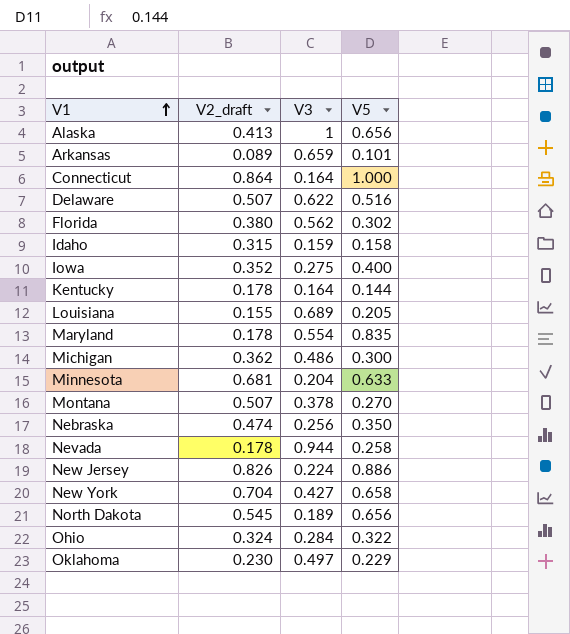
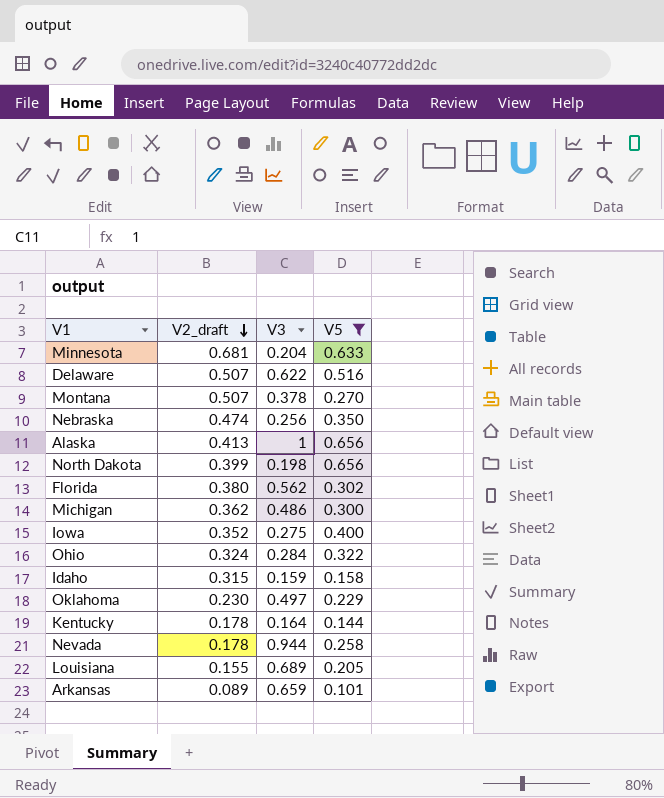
filter: none -> V5 <= 0.656
row order: V1 ascending -> V2_draft descending
North Dakota | V2_draft: 0.545 -> 0.399
North Dakota | V3: 0.189 -> 0.198

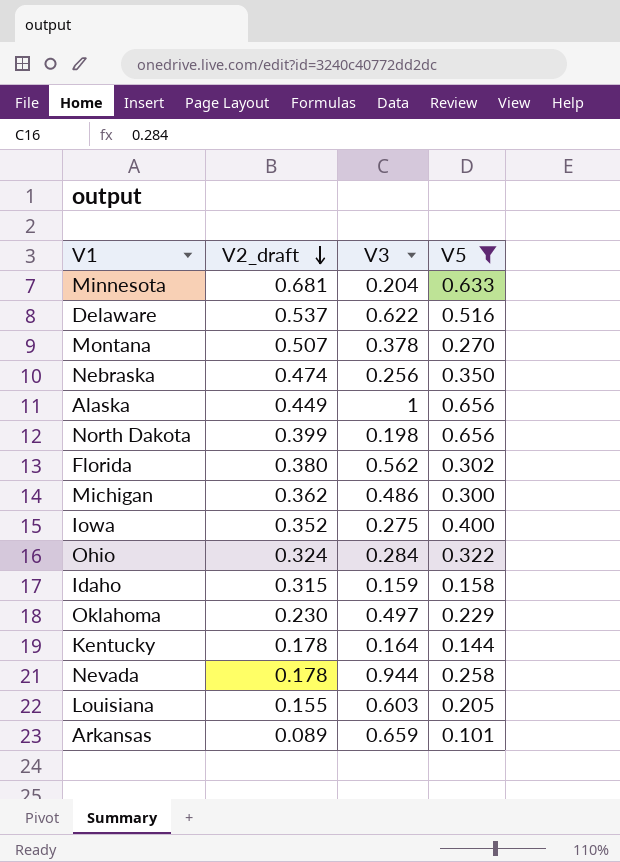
Delaware | V2_draft: 0.507 -> 0.537
Alaska | V2_draft: 0.413 -> 0.449
Louisiana | V3: 0.689 -> 0.603

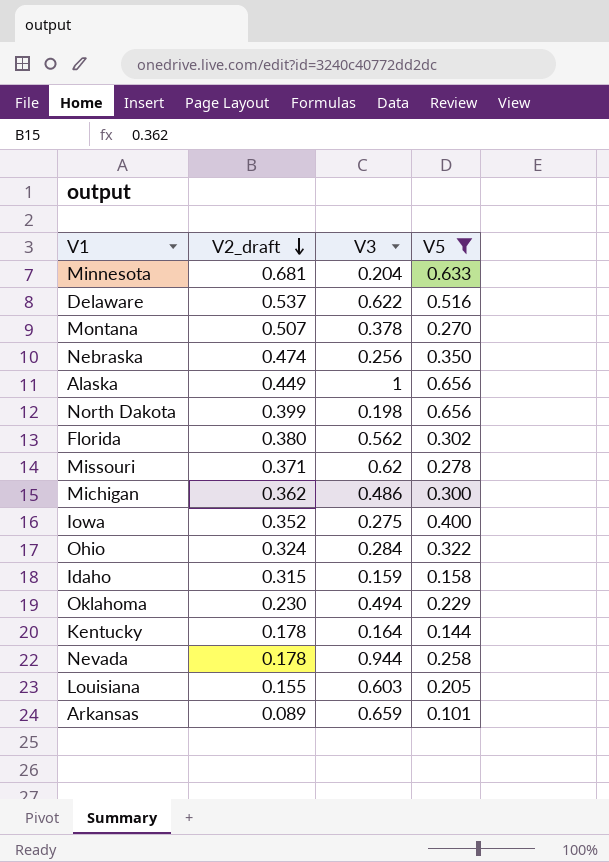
row Missouri: none -> 0.371 | 0.62 | 0.278
Oklahoma | V3: 0.497 -> 0.494

